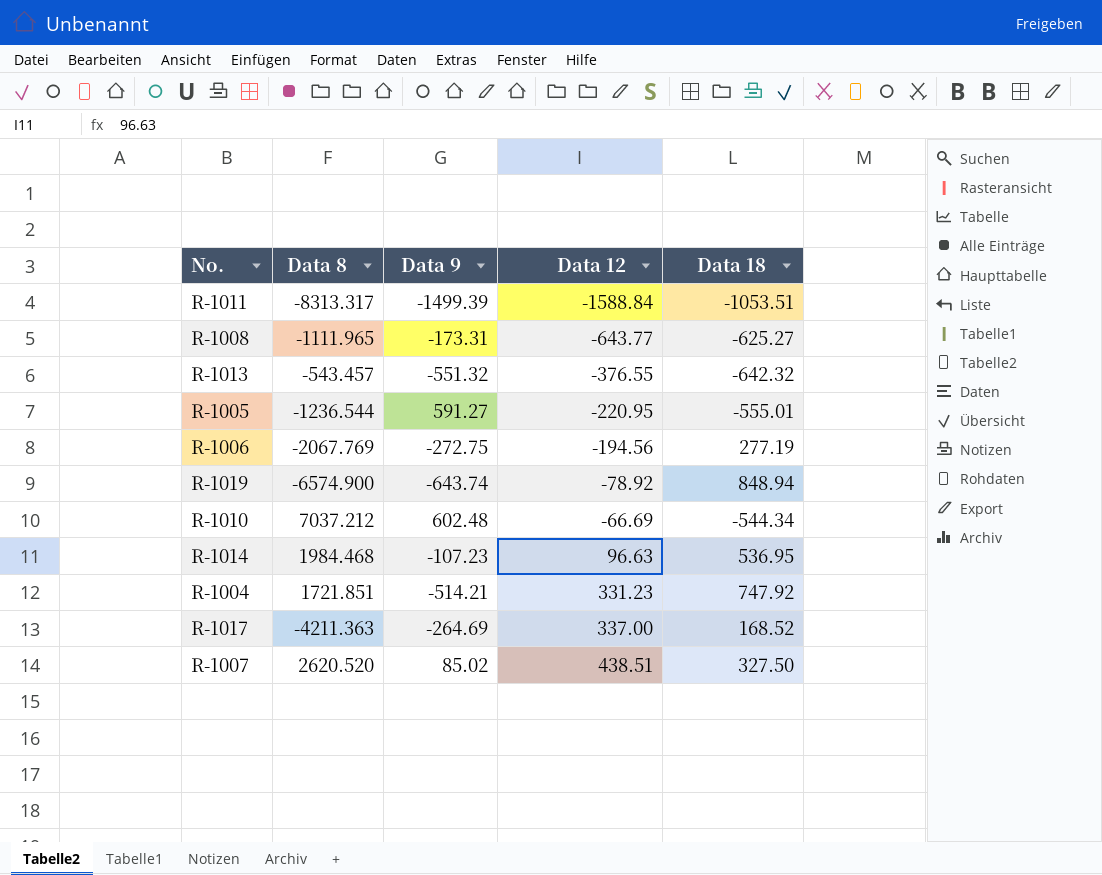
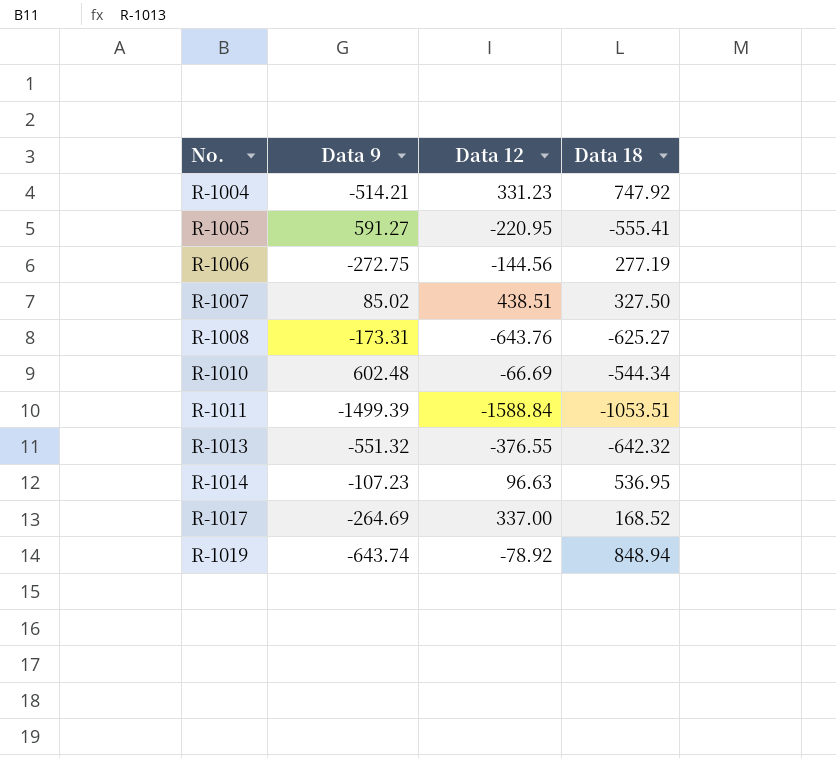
row order: Data 12 ascending -> No. ascending
column Data 8 | position: 2 -> none
R-1005 | Data 18: -555.01 -> -555.41
R-1006 | Data 12: -194.56 -> -144.56
R-1008 | Data 12: -643.77 -> -643.76

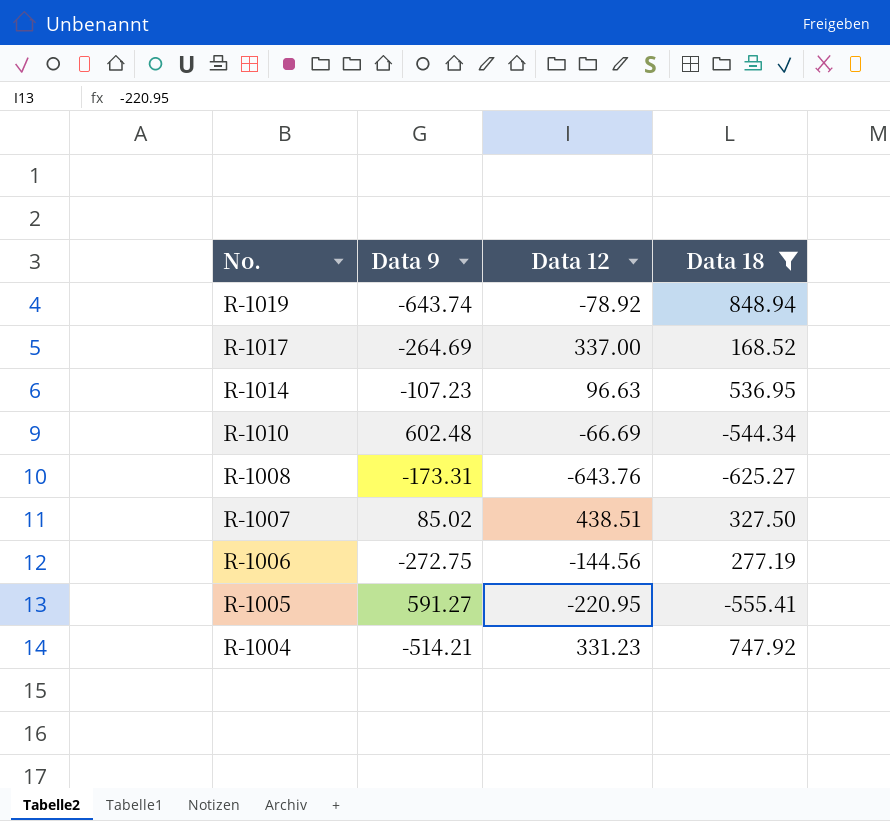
filter: none -> Data 18 >= -625.27
row order: No. ascending -> No. descending

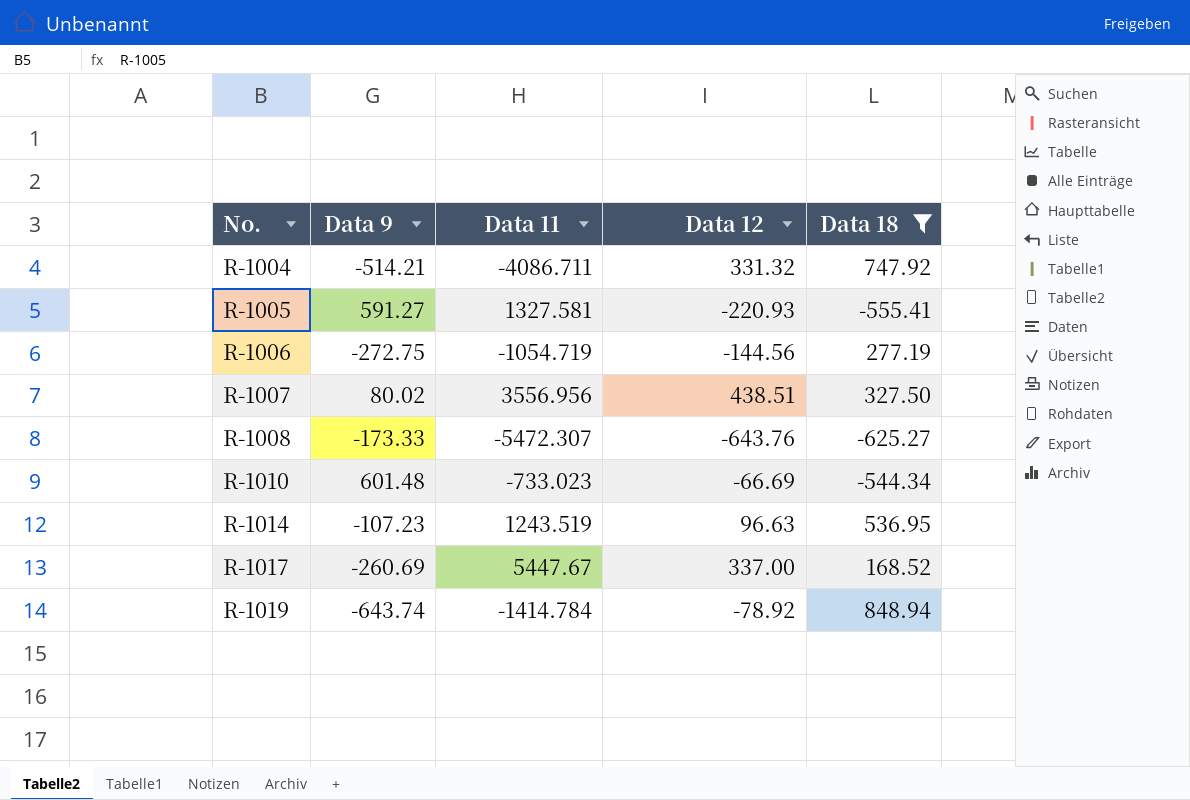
row order: No. descending -> No. ascending
column Data 11 | position: none -> 3
R-1004 | Data 12: 331.23 -> 331.32
R-1005 | Data 12: -220.95 -> -220.93
R-1007 | Data 9: 85.02 -> 80.02
R-1008 | Data 9: -173.31 -> -173.33
R-1010 | Data 9: 602.48 -> 601.48
R-1017 | Data 9: -264.69 -> -260.69

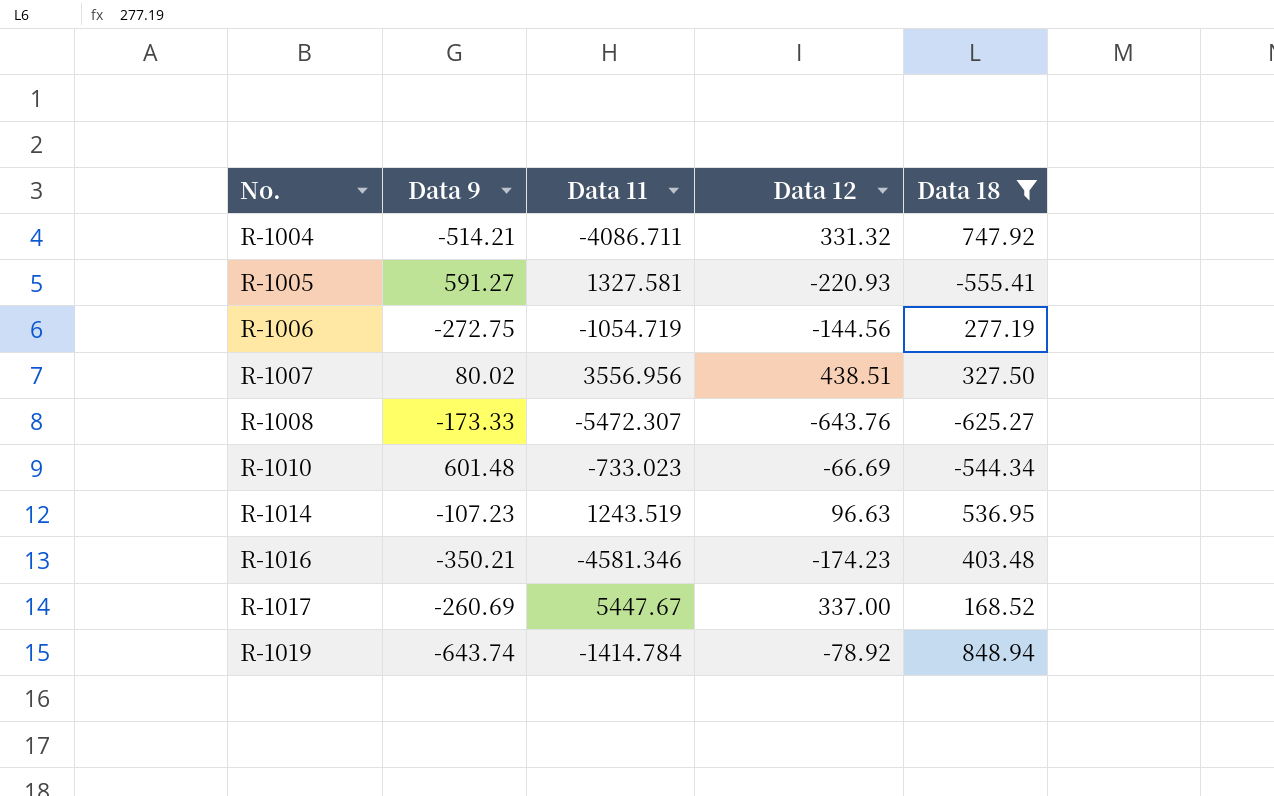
row R-1016: none -> -350.21 | -4581.346 | -174.23 | 403.48

